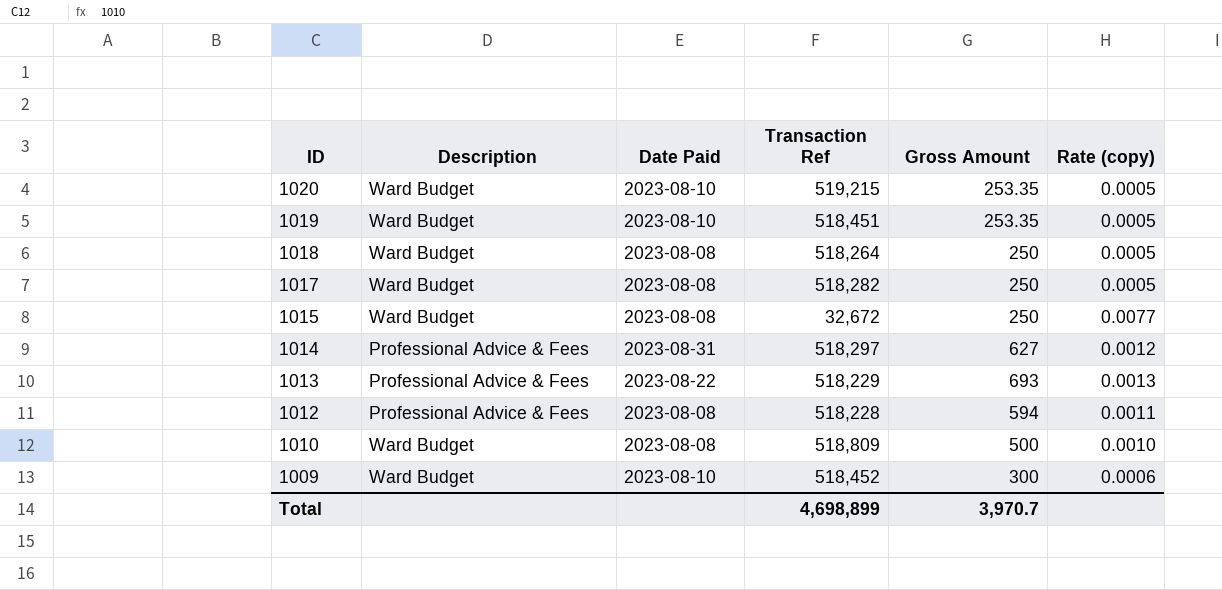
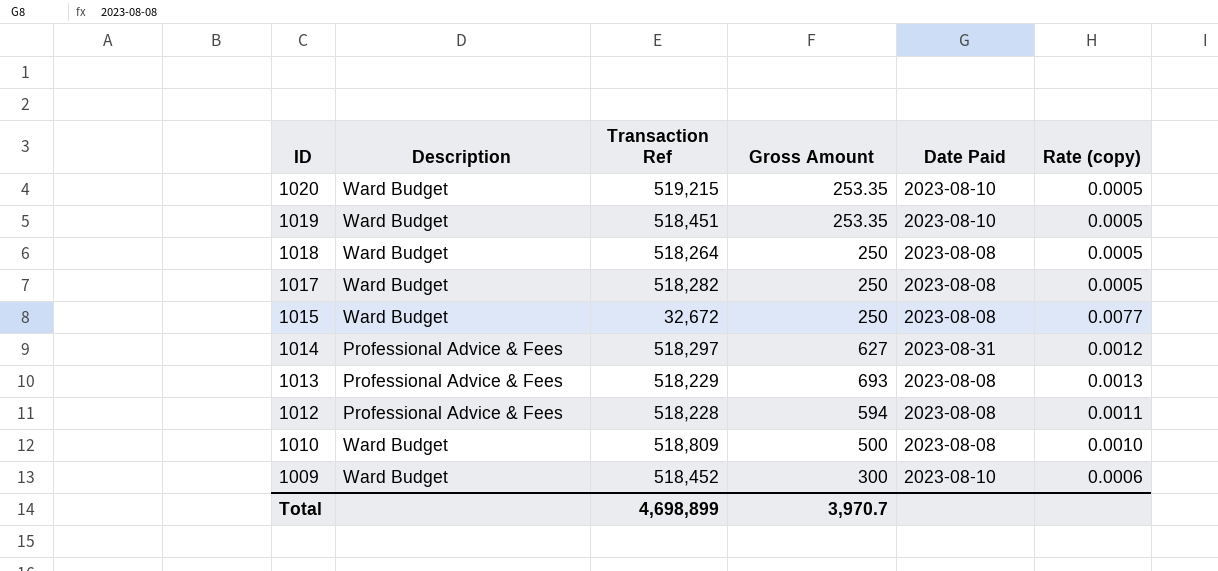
column Date Paid | position: 3 -> 5
1013 | Date Paid: 2023-08-22 -> 2023-08-08

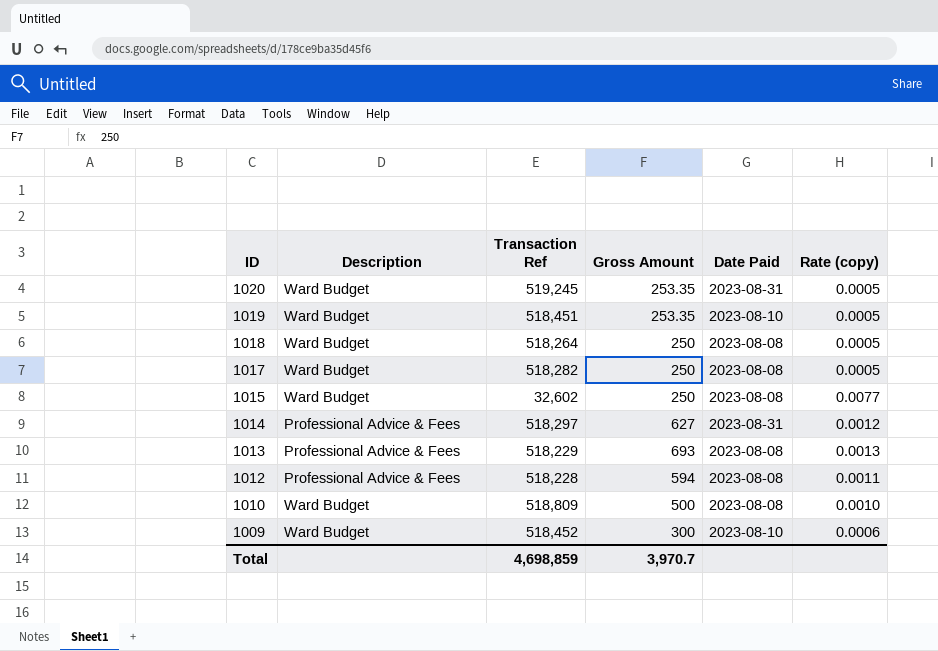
1020 | Transaction Ref: 519,215 -> 519,245
1020 | Date Paid: 2023-08-10 -> 2023-08-31
1015 | Transaction Ref: 32,672 -> 32,602
Total | Transaction Ref: 4,698,899 -> 4,698,859

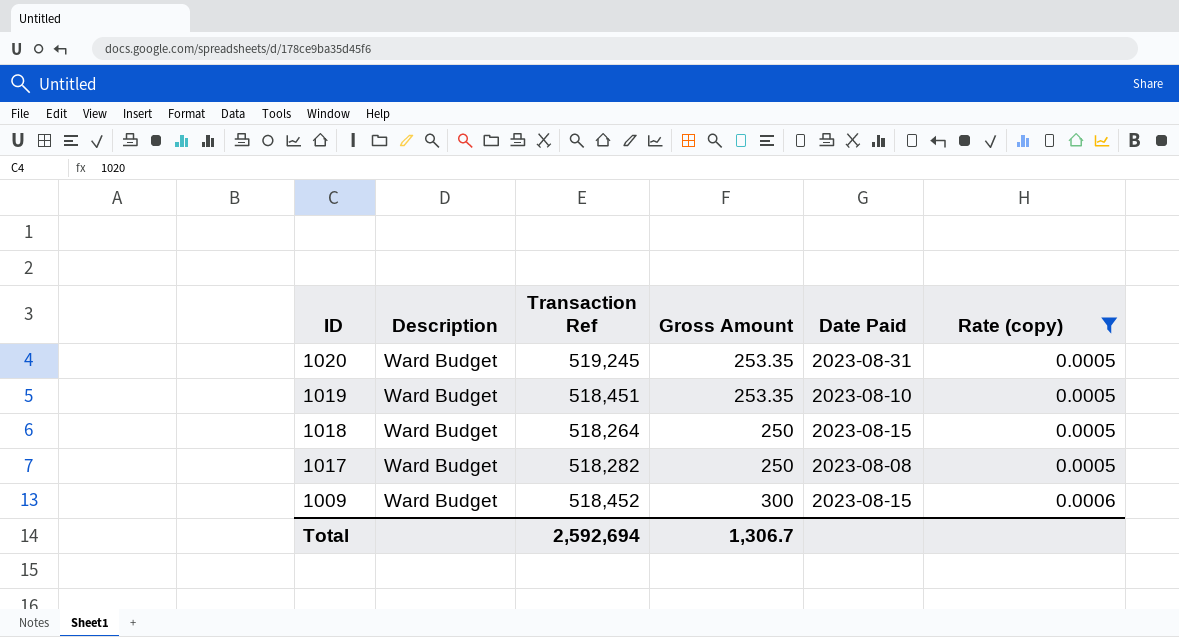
filter: none -> Rate (copy) <= 0.0006
1018 | Date Paid: 2023-08-08 -> 2023-08-15
1009 | Date Paid: 2023-08-10 -> 2023-08-15
Total | Transaction Ref: 4,698,859 -> 2,592,694
Total | Gross Amount: 3,970.7 -> 1,306.7

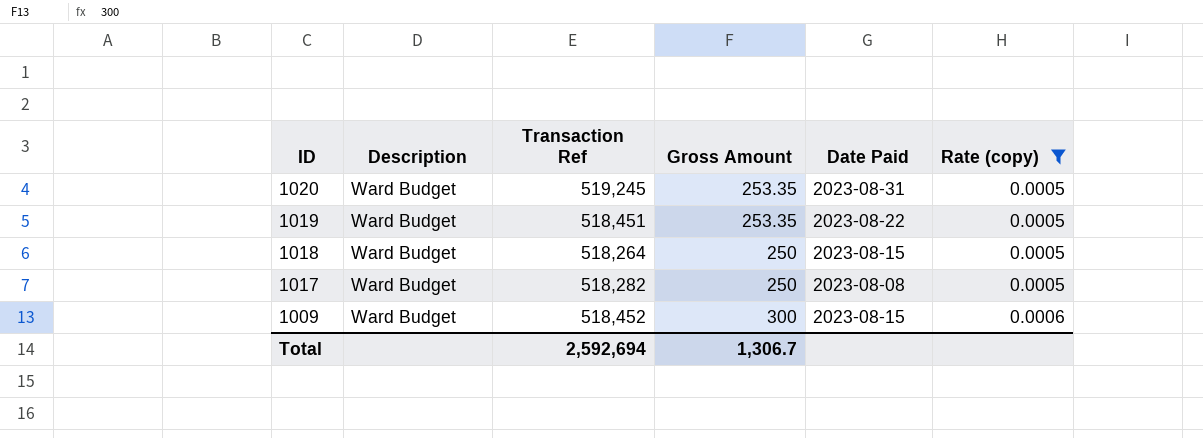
1019 | Date Paid: 2023-08-10 -> 2023-08-22

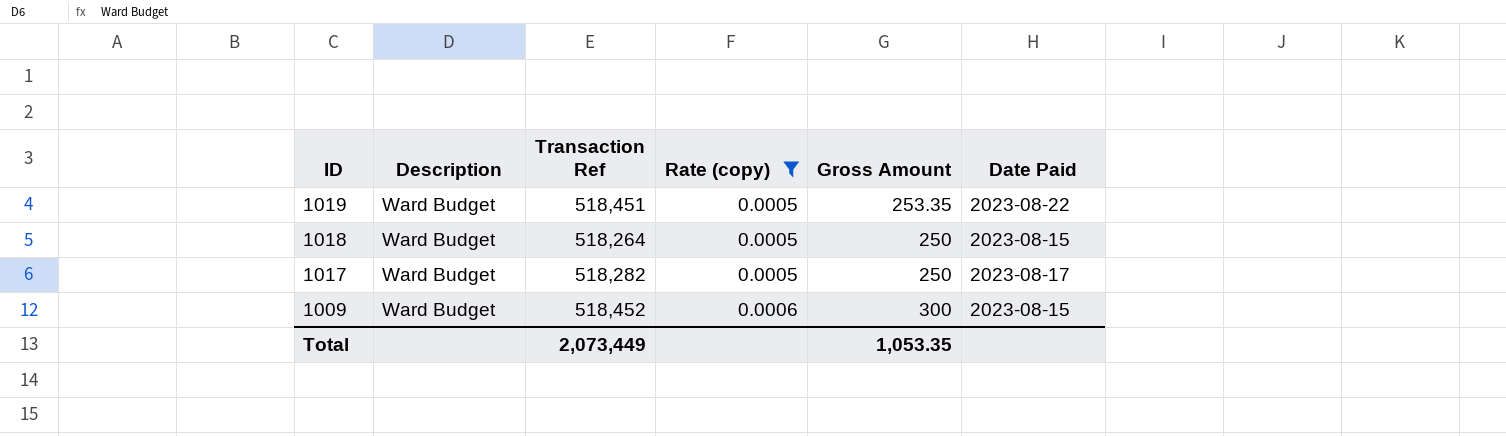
column Rate (copy) | position: 6 -> 4
row 1020: Ward Budget | 519,245 | 253.35 | 2023-08-31 | 0.0005 -> none
1017 | Date Paid: 2023-08-08 -> 2023-08-17
Total | Transaction Ref: 2,592,694 -> 2,073,449
Total | Gross Amount: 1,306.7 -> 1,053.35

